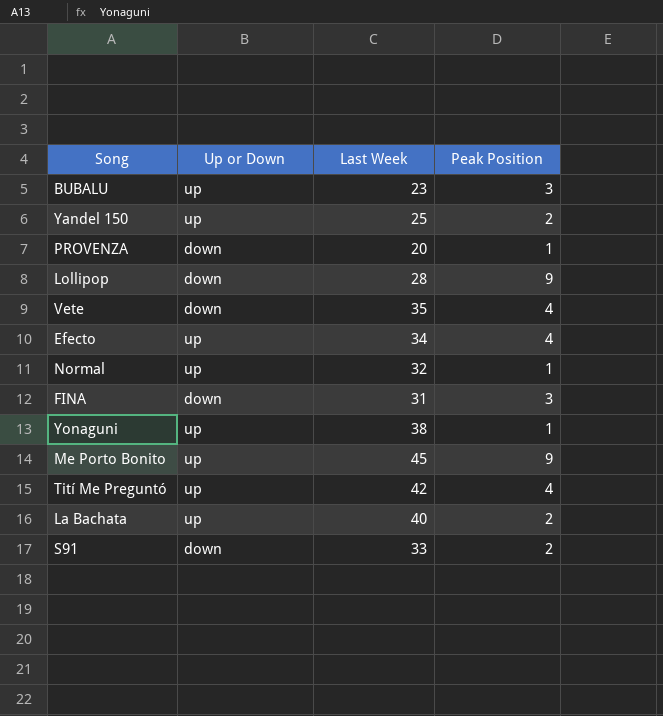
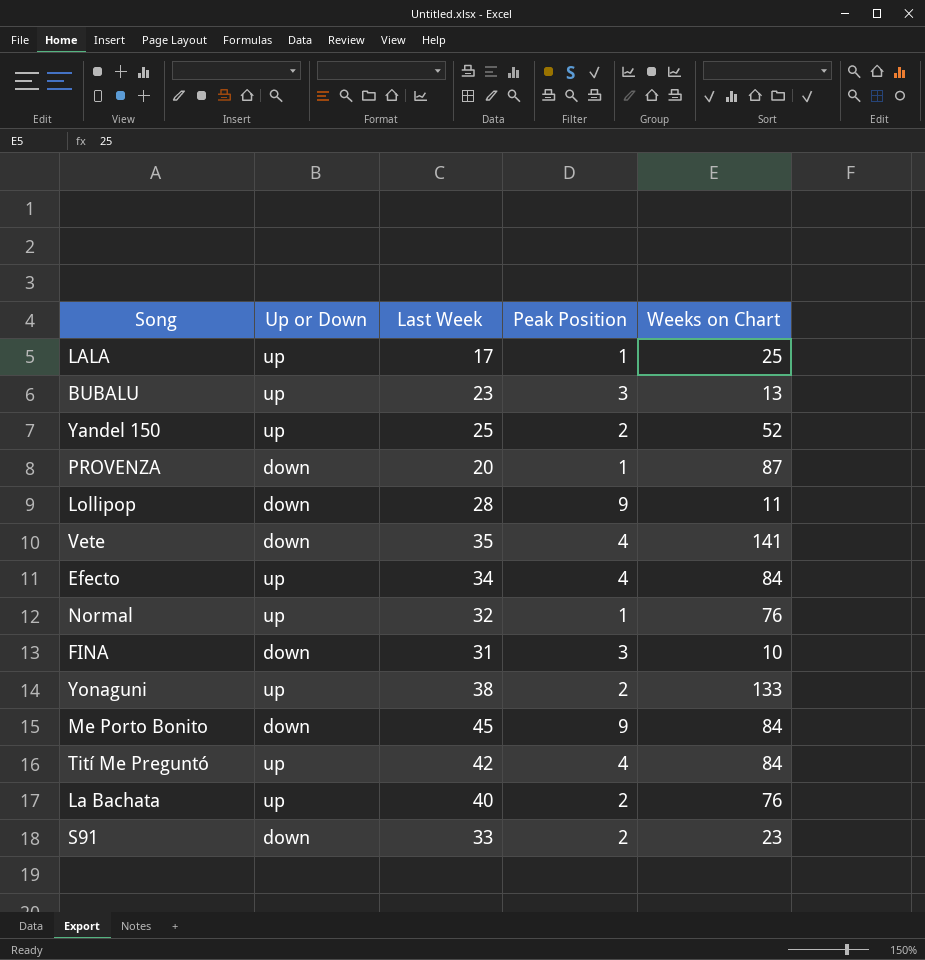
column Weeks on Chart | position: none -> 5
row LALA: none -> up | 17 | 1 | 25
Yonaguni | Peak Position: 1 -> 2
Me Porto Bonito | Up or Down: up -> down

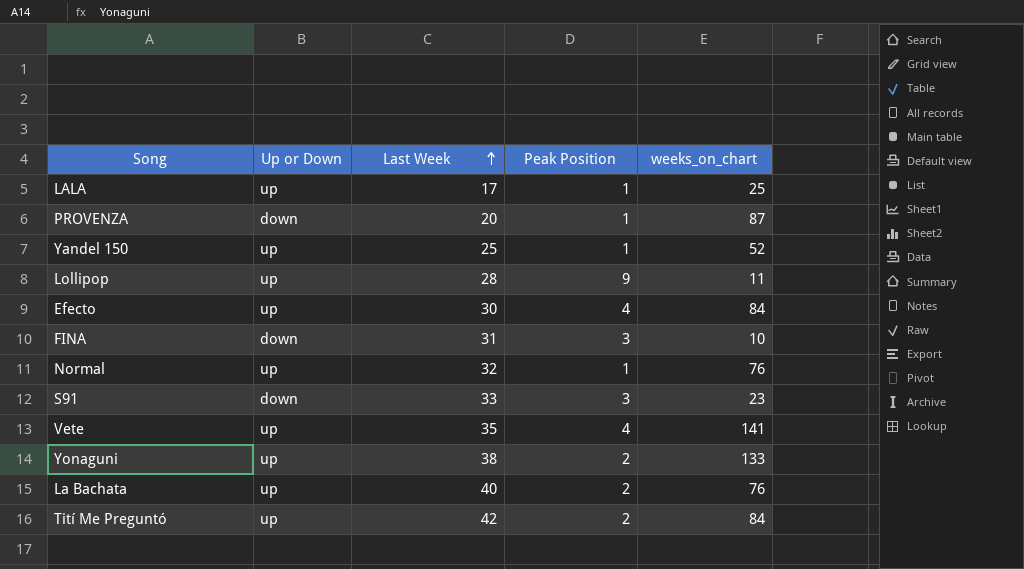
row order: none -> Last Week ascending
column name: Weeks on Chart -> weeks_on_chart
row BUBALU: up | 23 | 3 | 13 -> none
row Me Porto Bonito: down | 45 | 9 | 84 -> none
Yandel 150 | Peak Position: 2 -> 1
Lollipop | Up or Down: down -> up
Efecto | Last Week: 34 -> 30
S91 | Peak Position: 2 -> 3
Vete | Up or Down: down -> up
Tití Me Preguntó | Peak Position: 4 -> 2

